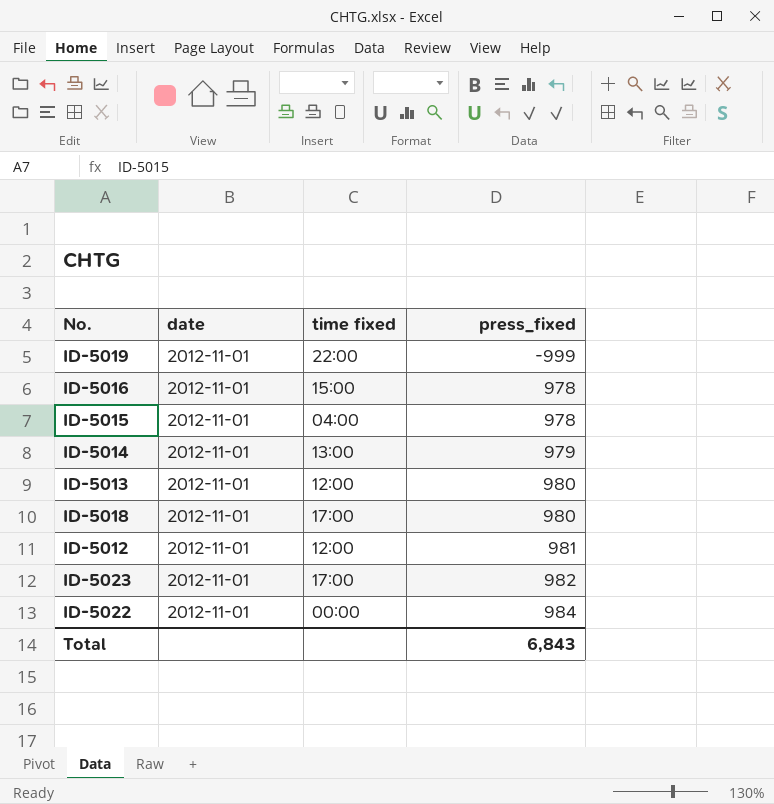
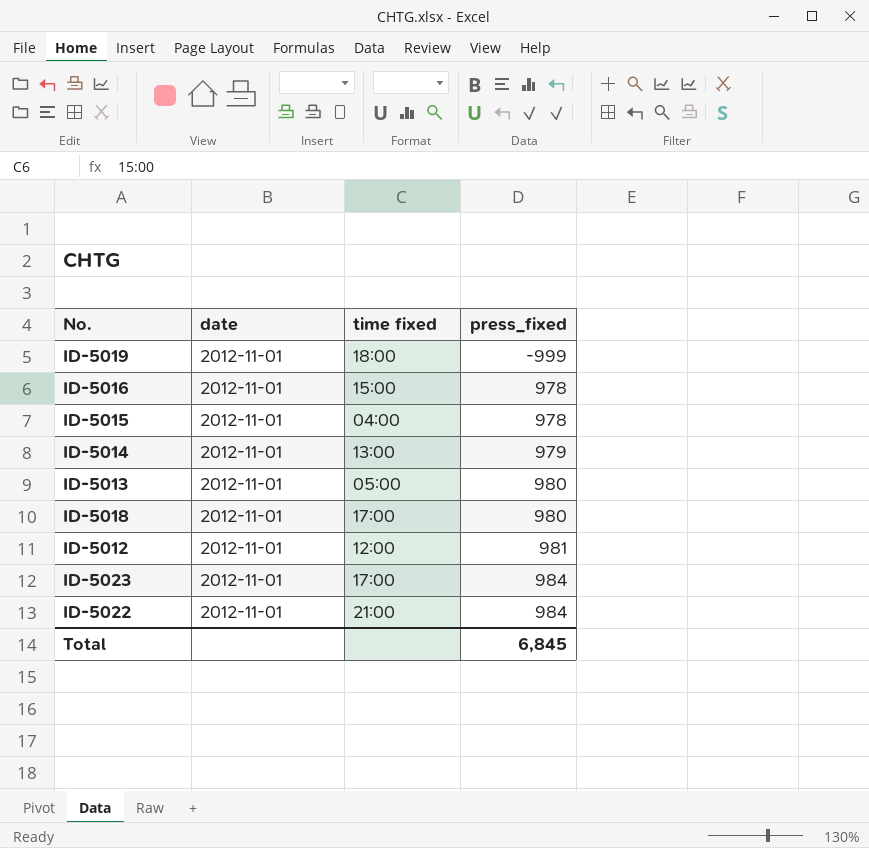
ID-5019 | time fixed: 22:00 -> 18:00
ID-5013 | time fixed: 12:00 -> 05:00
ID-5023 | press_fixed: 982 -> 984
ID-5022 | time fixed: 00:00 -> 21:00
Total | press_fixed: 6,843 -> 6,845

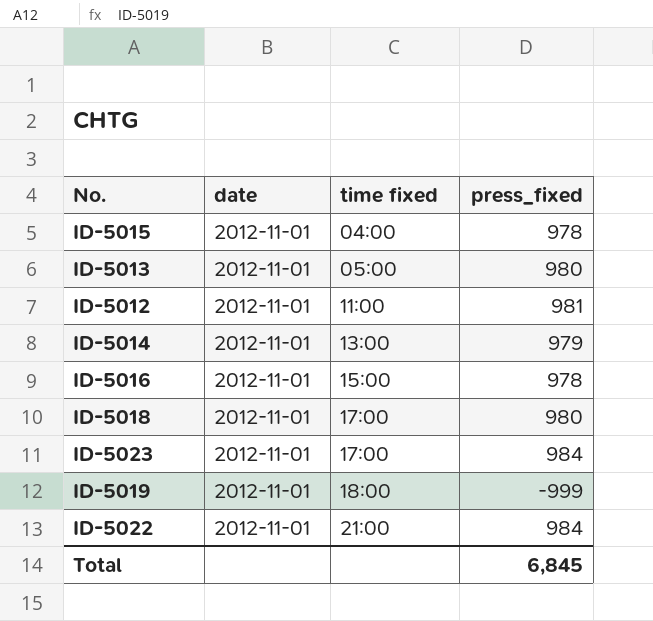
row order: press_fixed ascending -> time fixed ascending
ID-5012 | time fixed: 12:00 -> 11:00

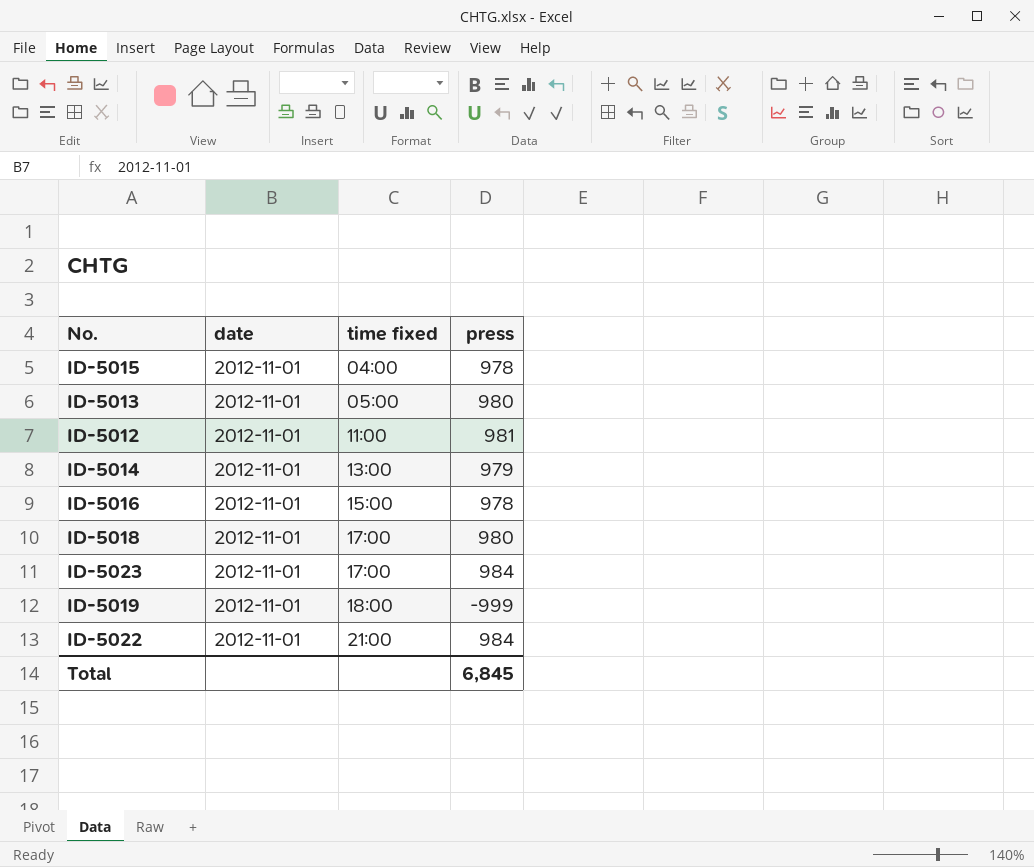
column name: press_fixed -> press

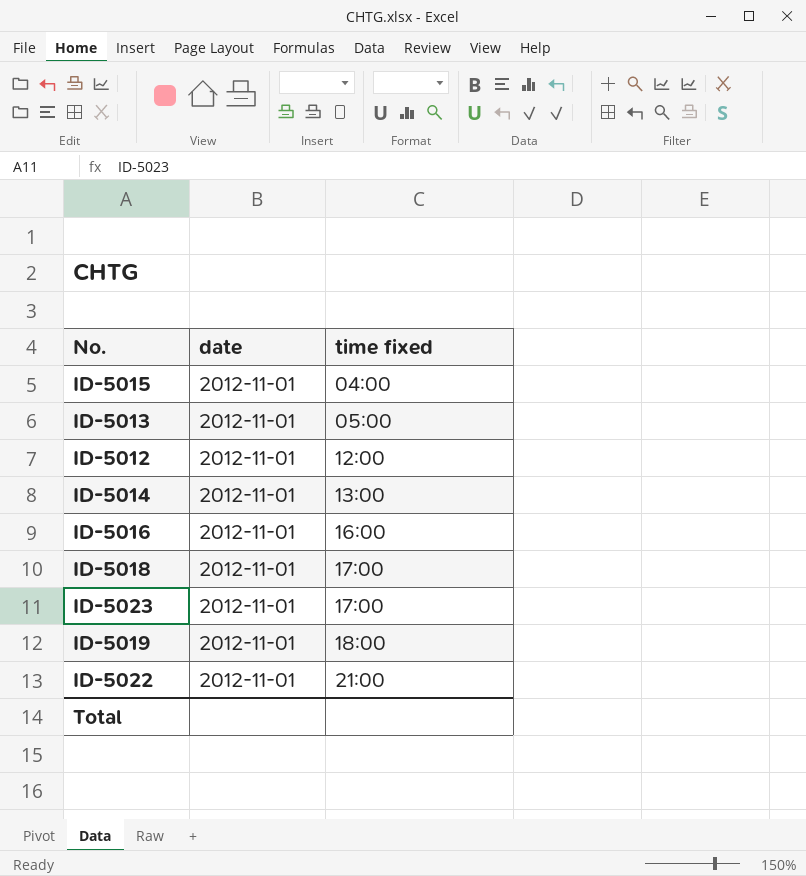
column press | position: 4 -> none
ID-5012 | time fixed: 11:00 -> 12:00
ID-5016 | time fixed: 15:00 -> 16:00

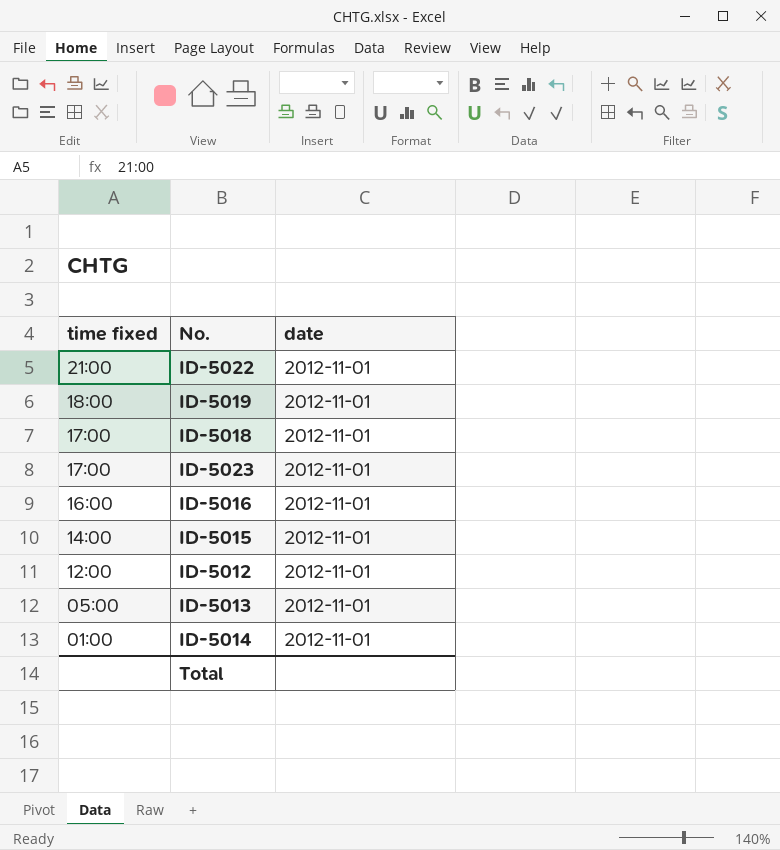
row order: time fixed ascending -> time fixed descending
column time fixed | position: 3 -> 1
ID-5015 | time fixed: 04:00 -> 14:00
ID-5014 | time fixed: 13:00 -> 01:00

